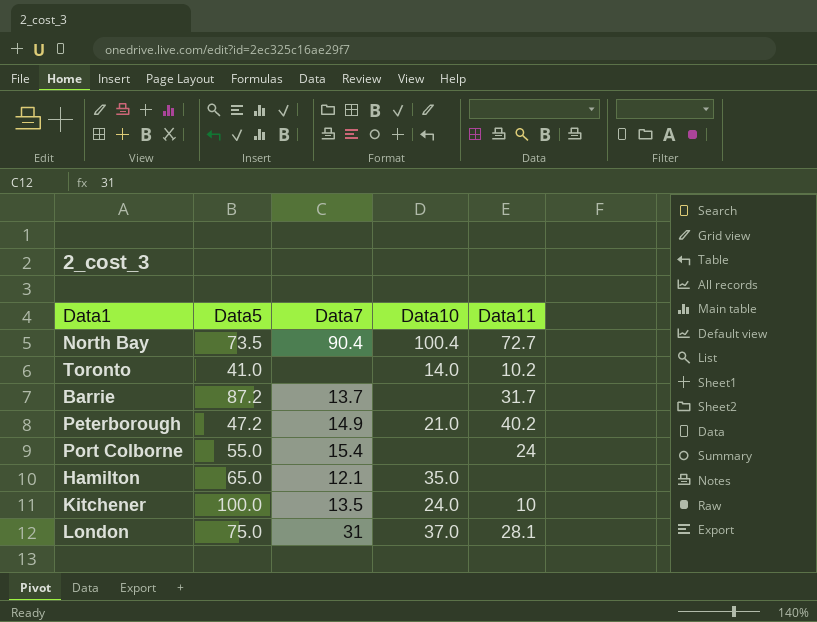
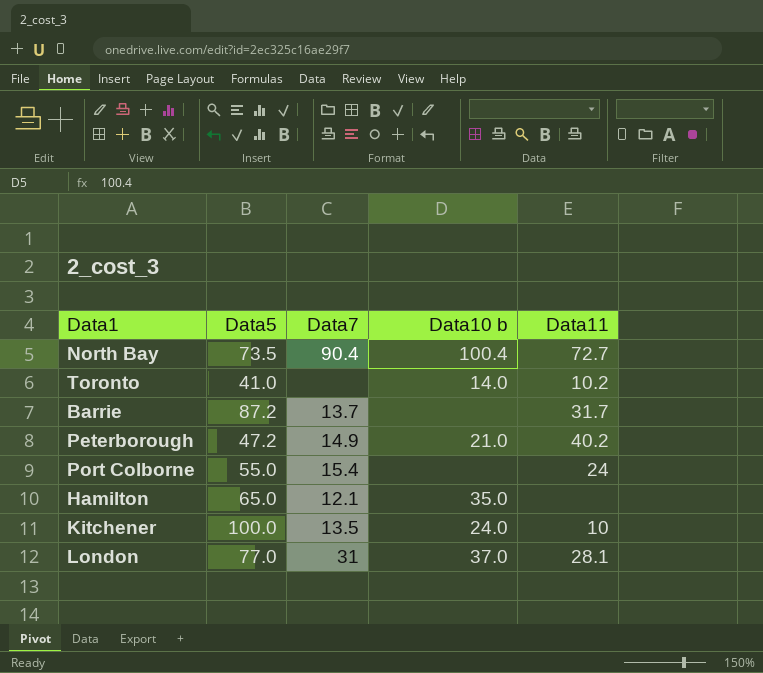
column name: Data10 -> Data10 b
London | Data5: 75.0 -> 77.0

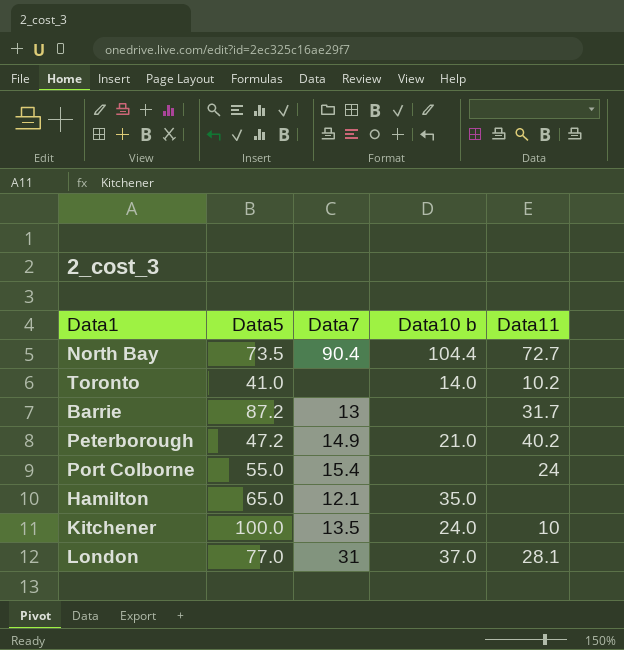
North Bay | Data10 b: 100.4 -> 104.4
Barrie | Data7: 13.7 -> 13

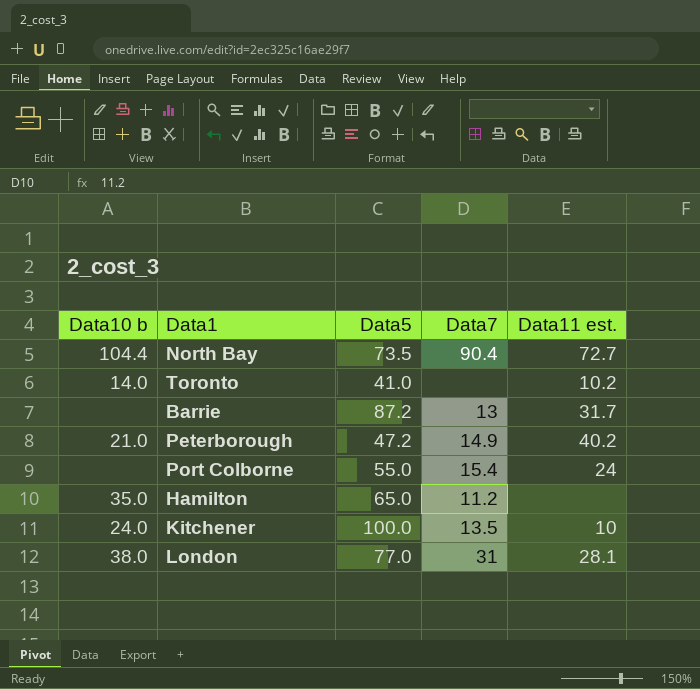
column Data10 b | position: 4 -> 1
column name: Data11 -> Data11 est.
Hamilton | Data7: 12.1 -> 11.2
London | Data10 b: 37.0 -> 38.0

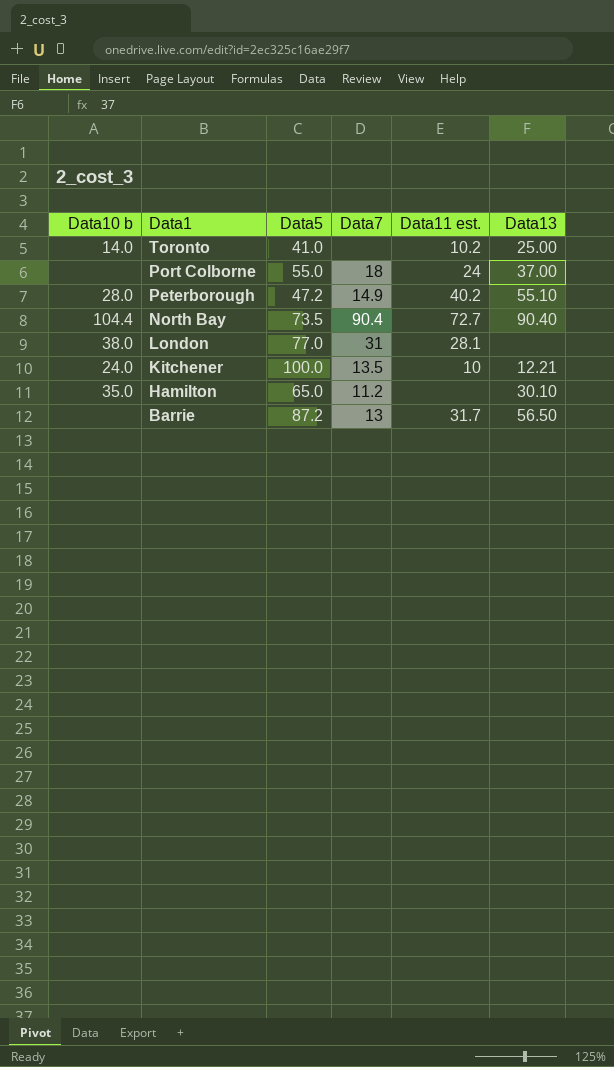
row order: none -> Data1 descending
column Data13 | position: none -> 6
Port Colborne | Data7: 15.4 -> 18
Peterborough | Data10 b: 21.0 -> 28.0

